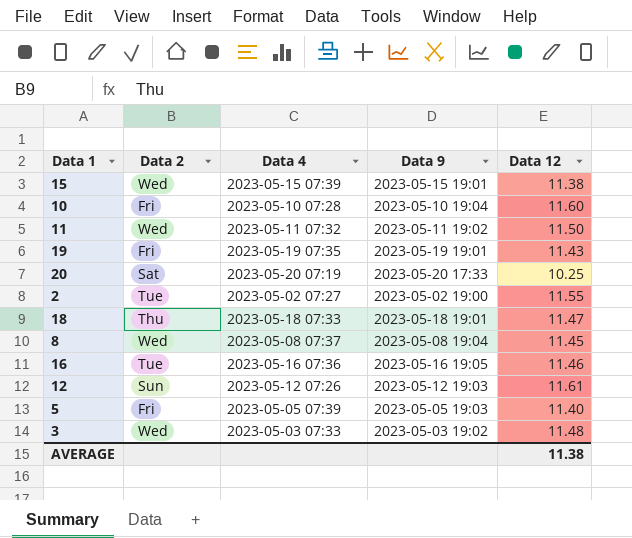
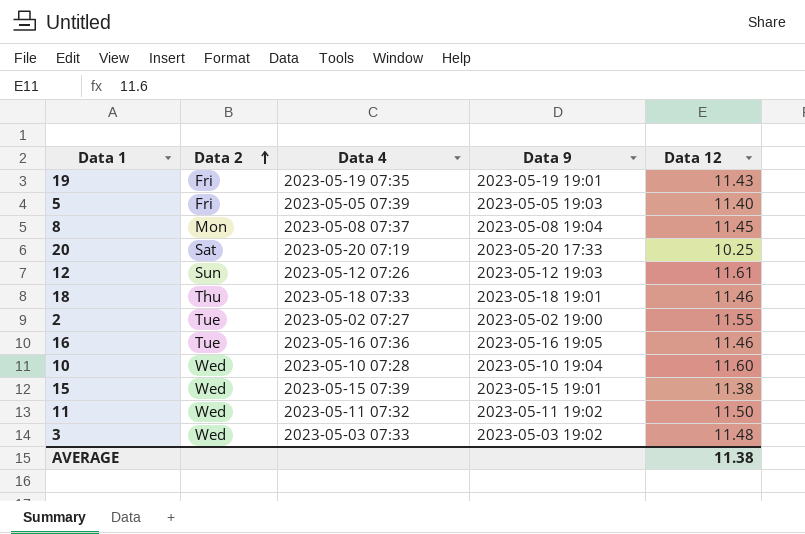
row order: none -> Data 2 ascending
8 | Data 2: Wed -> Mon
18 | Data 12: 11.47 -> 11.46
10 | Data 2: Fri -> Wed

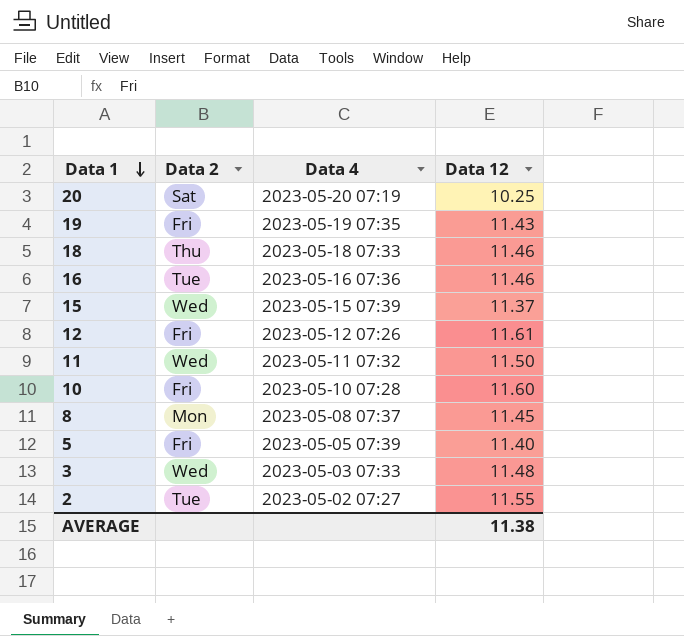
row order: Data 2 ascending -> Data 1 descending
column Data 9 | position: 4 -> none
15 | Data 12: 11.38 -> 11.37
12 | Data 2: Sun -> Fri
10 | Data 2: Wed -> Fri

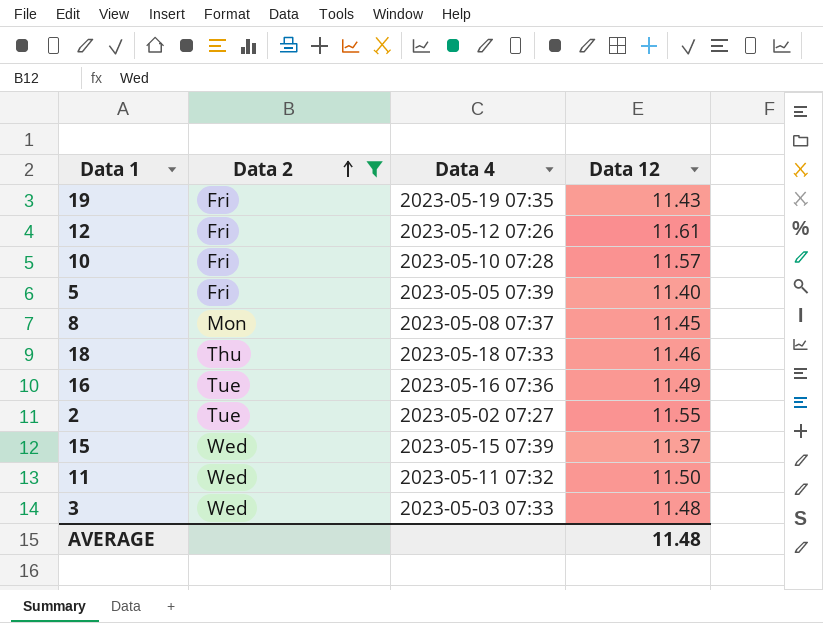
filter: none -> Data 2 != Sat
row order: Data 1 descending -> Data 2 ascending
10 | Data 12: 11.60 -> 11.57
16 | Data 12: 11.46 -> 11.49
AVERAGE | Data 12: 11.38 -> 11.48

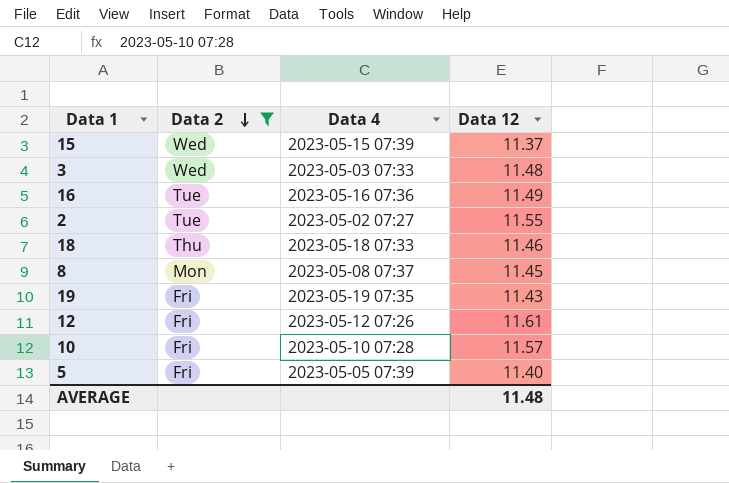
row order: Data 2 ascending -> Data 2 descending
row 11: Wed | 2023-05-11 07:32 | 11.50 -> none

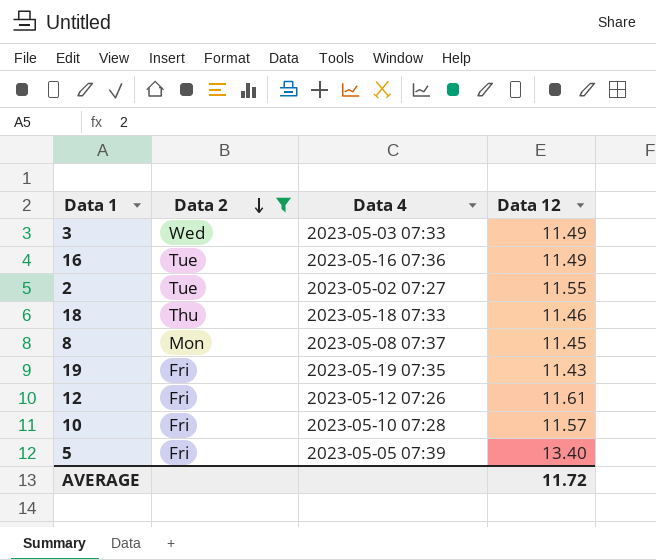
row 15: Wed | 2023-05-15 07:39 | 11.37 -> none
3 | Data 12: 11.48 -> 11.49
5 | Data 12: 11.40 -> 13.40
AVERAGE | Data 12: 11.48 -> 11.72

